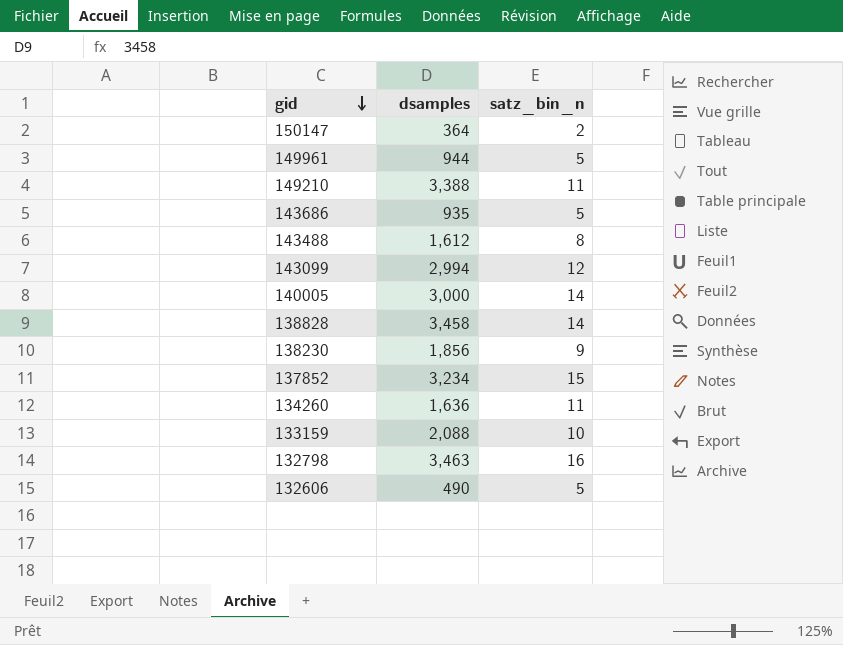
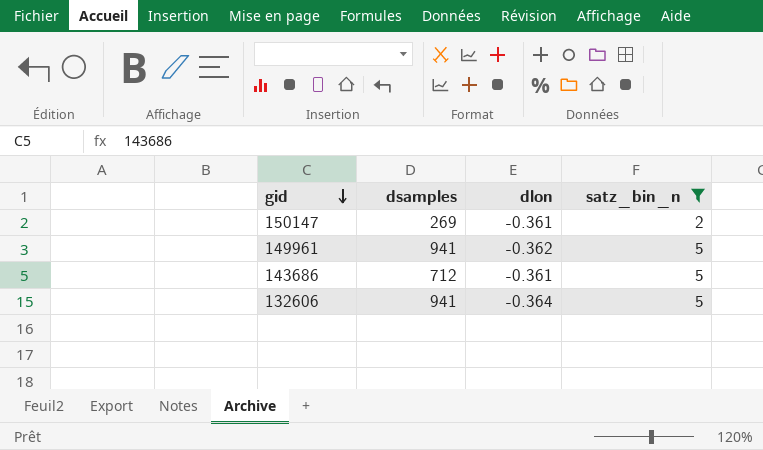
filter: none -> satz_bin_n <= 5
column dlon | position: none -> 3
150147 | dsamples: 364 -> 269
149961 | dsamples: 944 -> 941
143686 | dsamples: 935 -> 712
132606 | dsamples: 490 -> 941

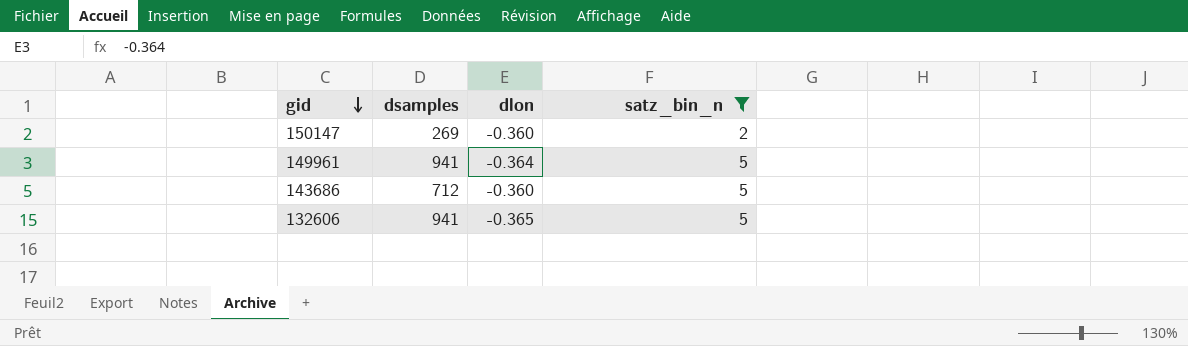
150147 | dlon: -0.361 -> -0.360
149961 | dlon: -0.362 -> -0.364
143686 | dlon: -0.361 -> -0.360
132606 | dlon: -0.364 -> -0.365

